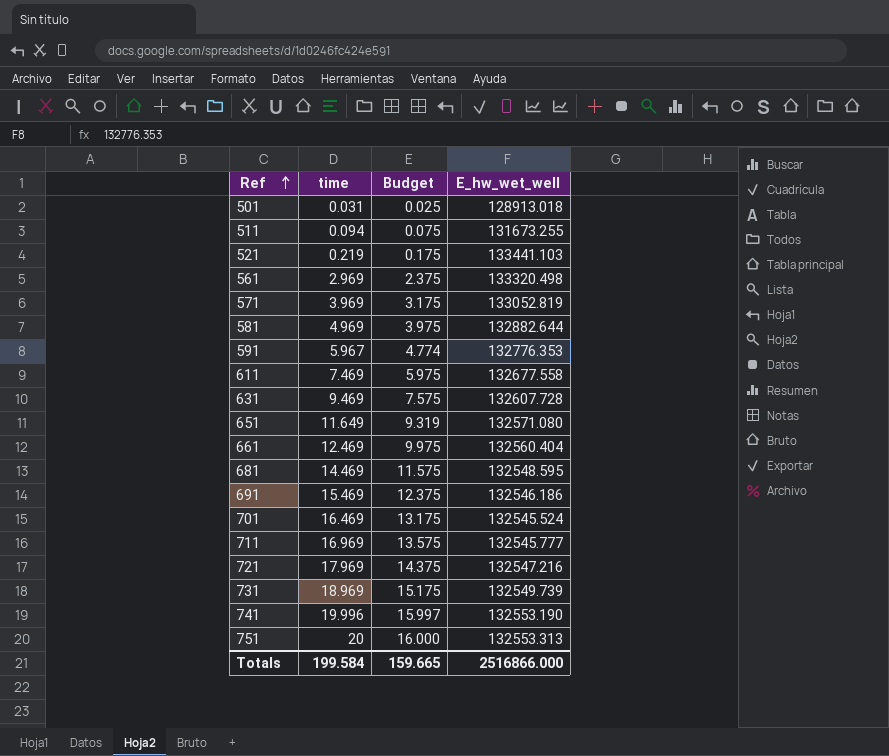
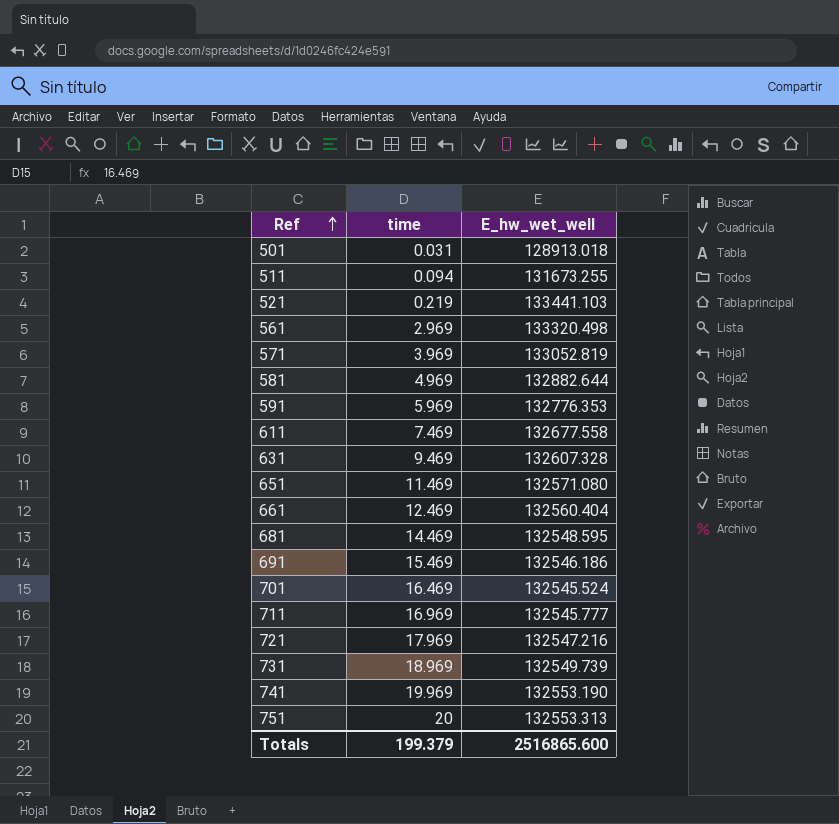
column Budget | formula: [time] * 0.8 -> none
591 | time: 5.967 -> 5.969
631 | E_hw_wet_well: 132607.728 -> 132607.328
651 | time: 11.649 -> 11.469
741 | time: 19.996 -> 19.969
Totals | time: 199.584 -> 199.379
Totals | E_hw_wet_well: 2516866.000 -> 2516865.600

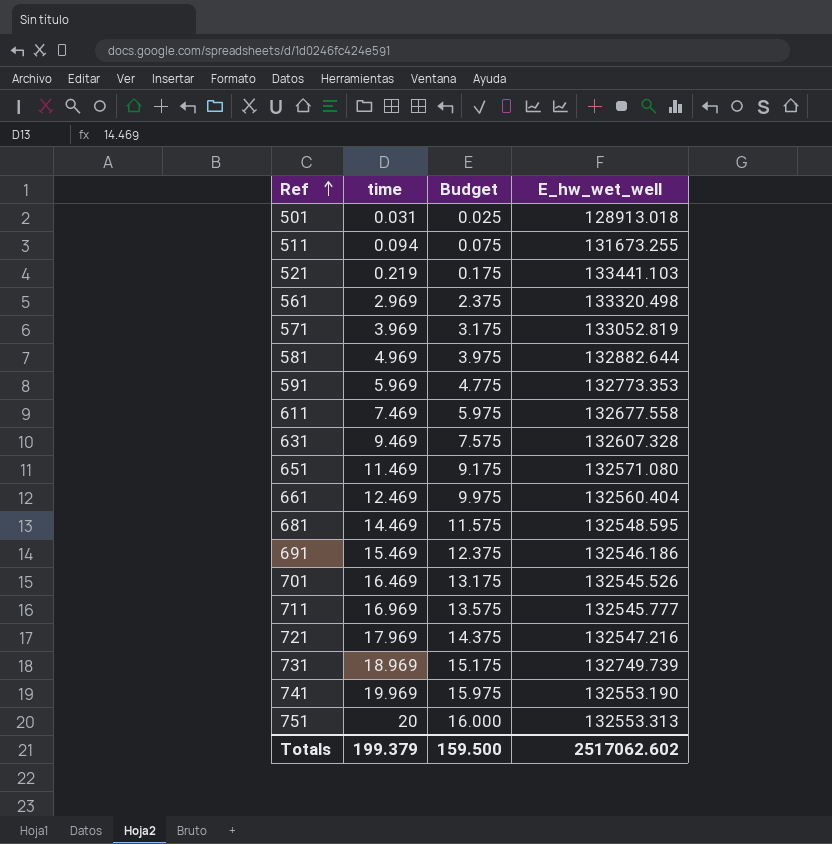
column Budget | formula: none -> [time] * 0.8
591 | E_hw_wet_well: 132776.353 -> 132773.353
701 | E_hw_wet_well: 132545.524 -> 132545.526
731 | E_hw_wet_well: 132549.739 -> 132749.739
Totals | E_hw_wet_well: 2516865.600 -> 2517062.602

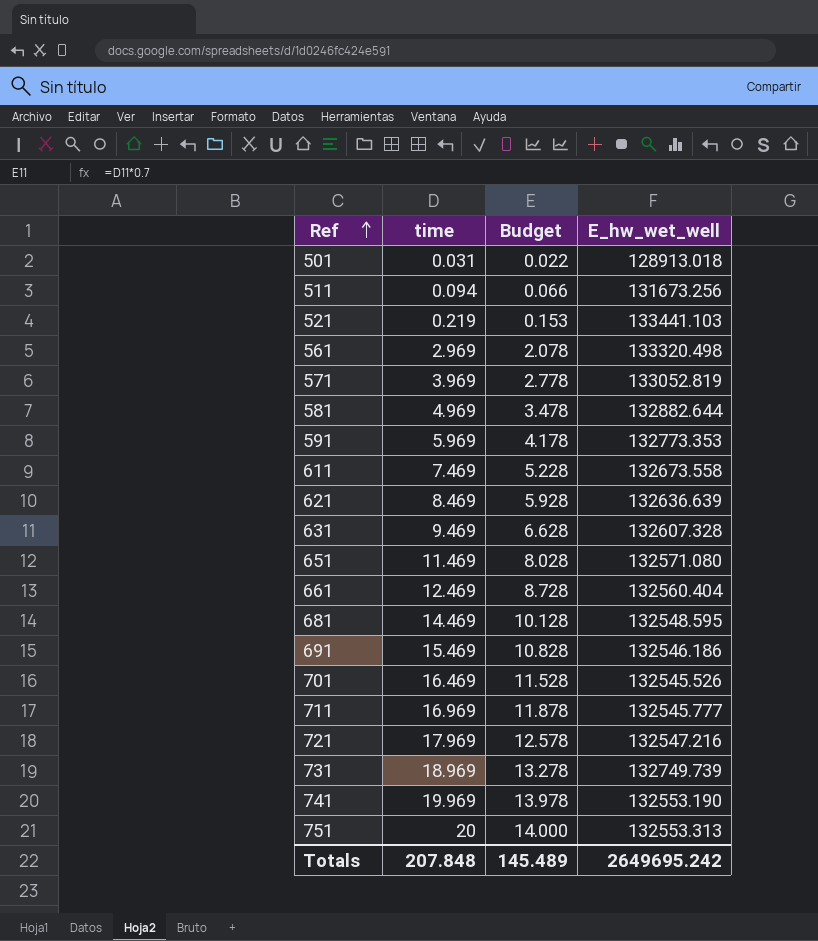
column Budget | formula: [time] * 0.8 -> [time] * 0.7
511 | E_hw_wet_well: 131673.255 -> 131673.256
611 | E_hw_wet_well: 132677.558 -> 132673.558
row 621: none -> 8.469 | 5.928 | 132636.639
Totals | time: 199.379 -> 207.848
Totals | Budget: 159.500 -> 145.489
Totals | E_hw_wet_well: 2517062.602 -> 2649695.242

